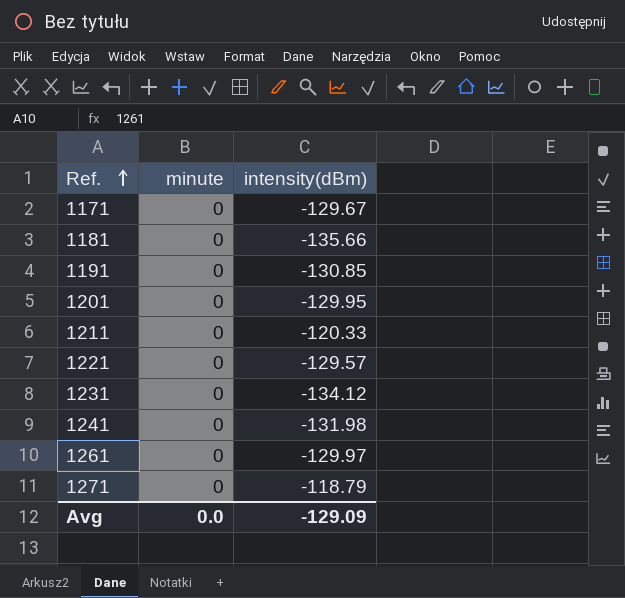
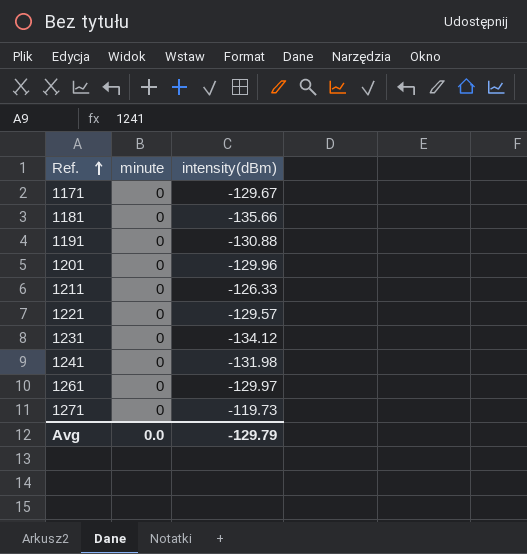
1191 | intensity(dBm): -130.85 -> -130.88
1201 | intensity(dBm): -129.95 -> -129.96
1211 | intensity(dBm): -120.33 -> -126.33
1271 | intensity(dBm): -118.79 -> -119.73
Avg | intensity(dBm): -129.09 -> -129.79

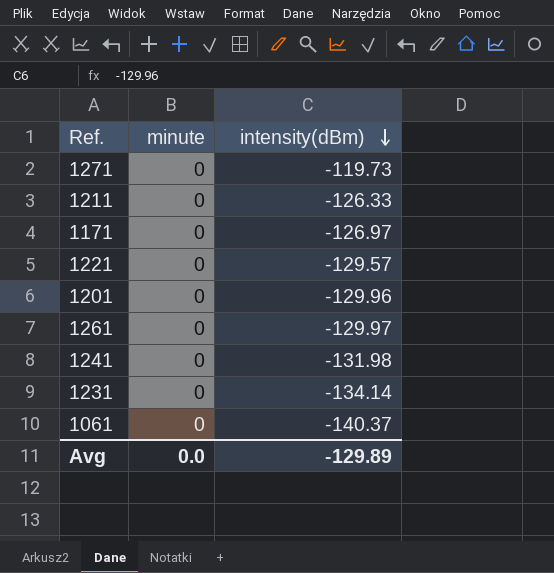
row order: Ref. ascending -> intensity(dBm) descending
row 1181: 0 | -135.66 -> none
row 1191: 0 | -130.88 -> none
1171 | intensity(dBm): -129.67 -> -126.97
1231 | intensity(dBm): -134.12 -> -134.14
row 1061: none -> 0 | -140.37
Avg | intensity(dBm): -129.79 -> -129.89

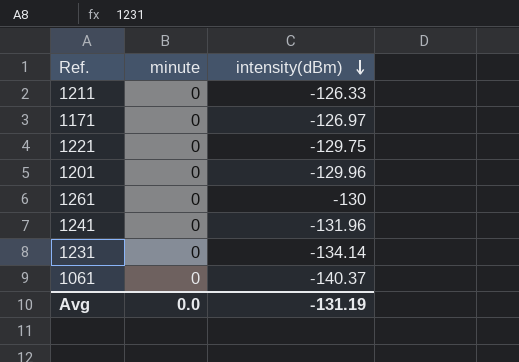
row 1271: 0 | -119.73 -> none
1221 | intensity(dBm): -129.57 -> -129.75
1261 | intensity(dBm): -129.97 -> -130
1241 | intensity(dBm): -131.98 -> -131.96
Avg | intensity(dBm): -129.89 -> -131.19

